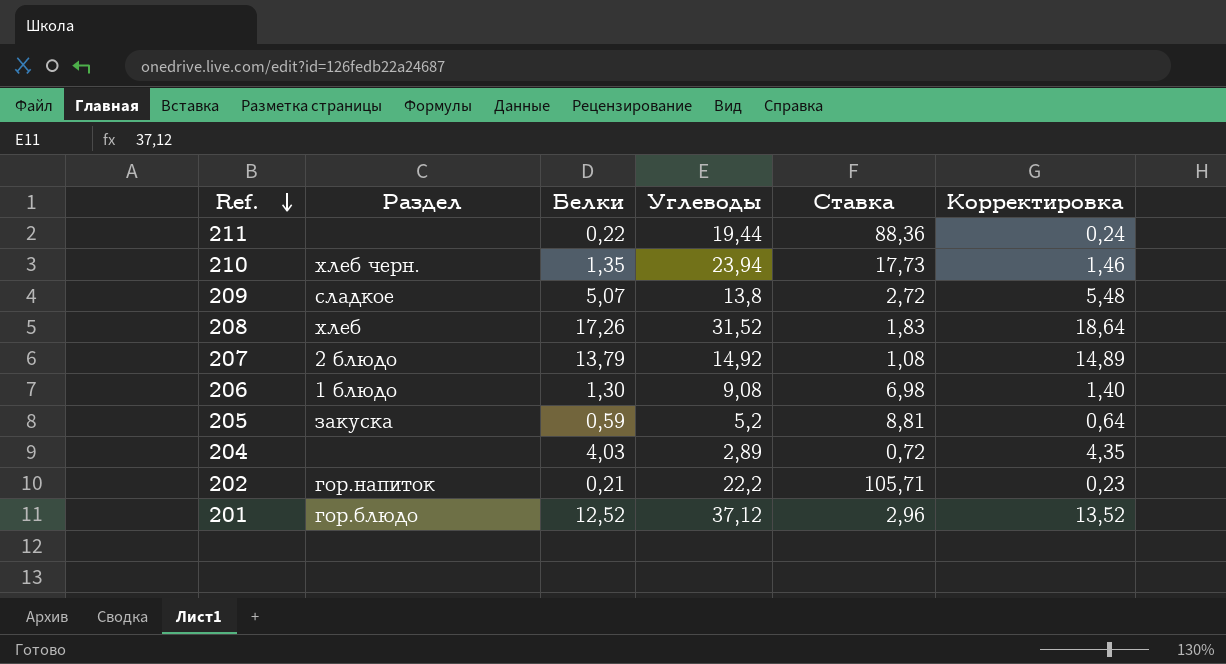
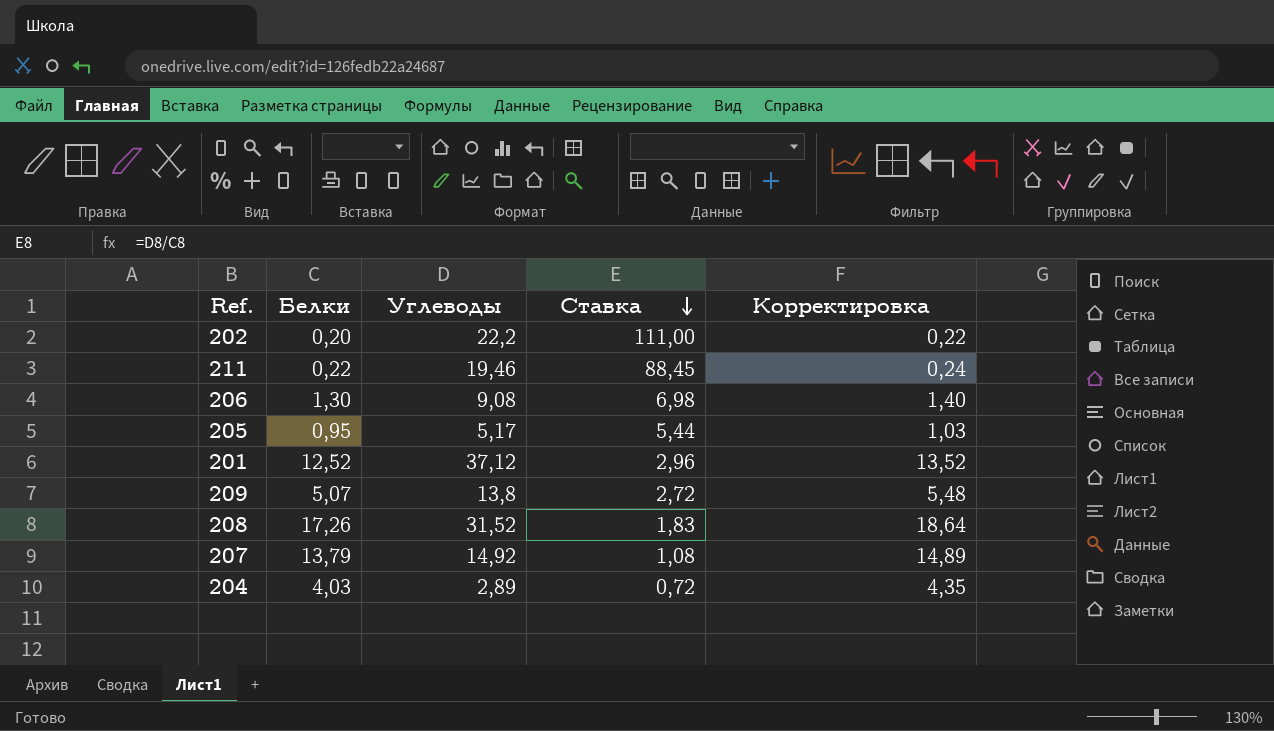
row order: Ref. descending -> Ставка descending
column Раздел | position: 2 -> none
row 210: хлеб черн. | 1,35 | 23,94 | 17,73 | 1,46 -> none
202 | Белки: 0,21 -> 0,20
202 | Ставка: 105,71 -> 111,00
202 | Корректировка: 0,23 -> 0,22
211 | Углеводы: 19,44 -> 19,46
211 | Ставка: 88,36 -> 88,45
205 | Белки: 0,59 -> 0,95
205 | Углеводы: 5,2 -> 5,17
205 | Ставка: 8,81 -> 5,44
205 | Корректировка: 0,64 -> 1,03

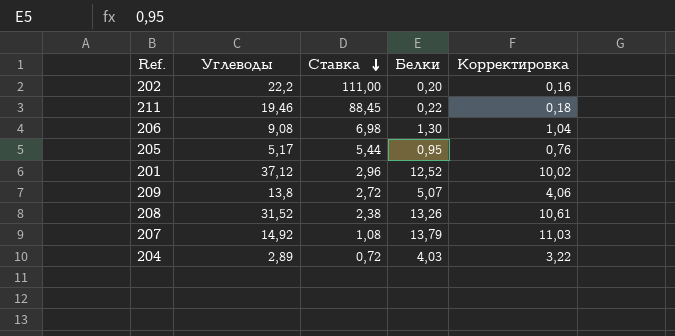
column Белки | position: 2 -> 4
column Корректировка | formula: [Белки] * 1,08 -> [Белки] * 0,8
208 | Ставка: 1,83 -> 2,38
208 | Белки: 17,26 -> 13,26

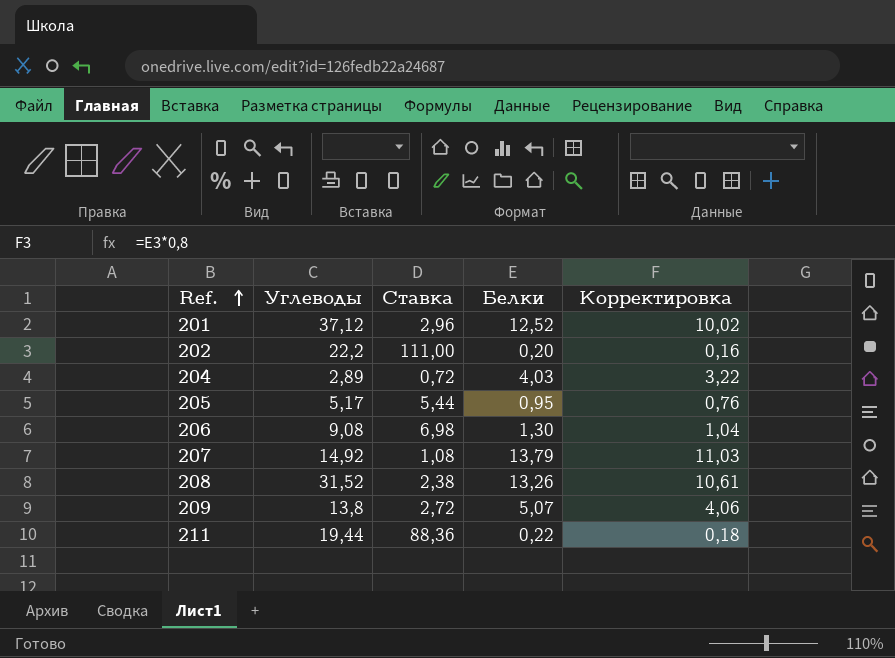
row order: Ставка descending -> Ref. ascending
211 | Углеводы: 19,46 -> 19,44
211 | Ставка: 88,45 -> 88,36

